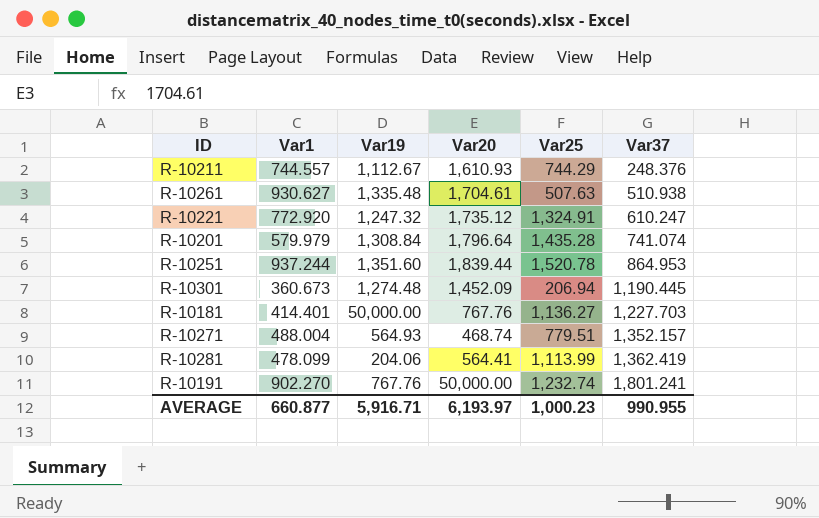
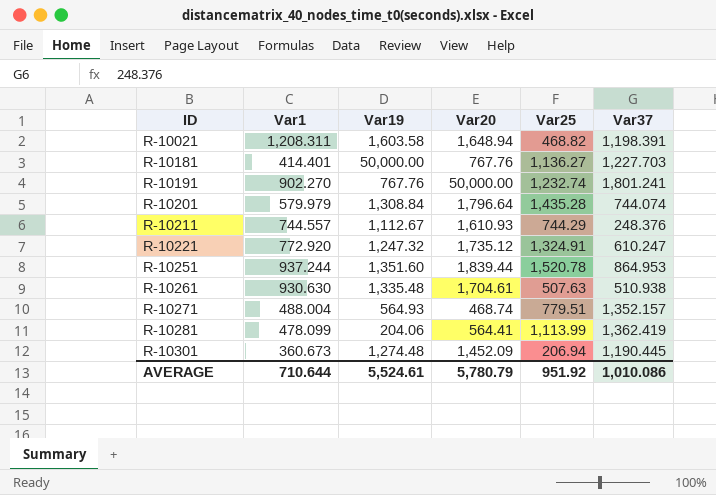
row order: Var37 ascending -> ID ascending
row R-10021: none -> 1,208.311 | 1,603.58 | 1,648.94 | 468.82 | 1,198.391
R-10201 | Var37: 741.074 -> 744.074
R-10261 | Var1: 930.627 -> 930.630
AVERAGE | Var1: 660.877 -> 710.644
AVERAGE | Var19: 5,916.71 -> 5,524.61
AVERAGE | Var20: 6,193.97 -> 5,780.79
AVERAGE | Var25: 1,000.23 -> 951.92
AVERAGE | Var37: 990.955 -> 1,010.086

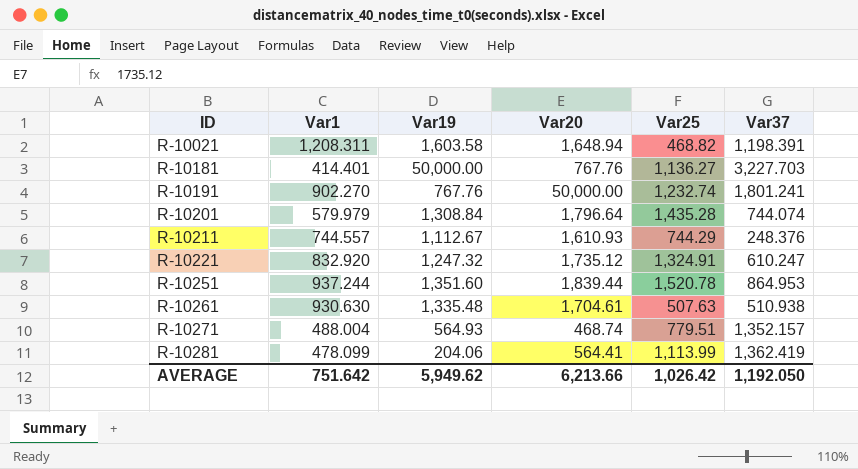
row R-10301: 360.673 | 1,274.48 | 1,452.09 | 206.94 | 1,190.445 -> none
R-10181 | Var37: 1,227.703 -> 3,227.703
R-10221 | Var1: 772.920 -> 832.920
AVERAGE | Var1: 710.644 -> 751.642
AVERAGE | Var19: 5,524.61 -> 5,949.62
AVERAGE | Var20: 5,780.79 -> 6,213.66
AVERAGE | Var25: 951.92 -> 1,026.42
AVERAGE | Var37: 1,010.086 -> 1,192.050

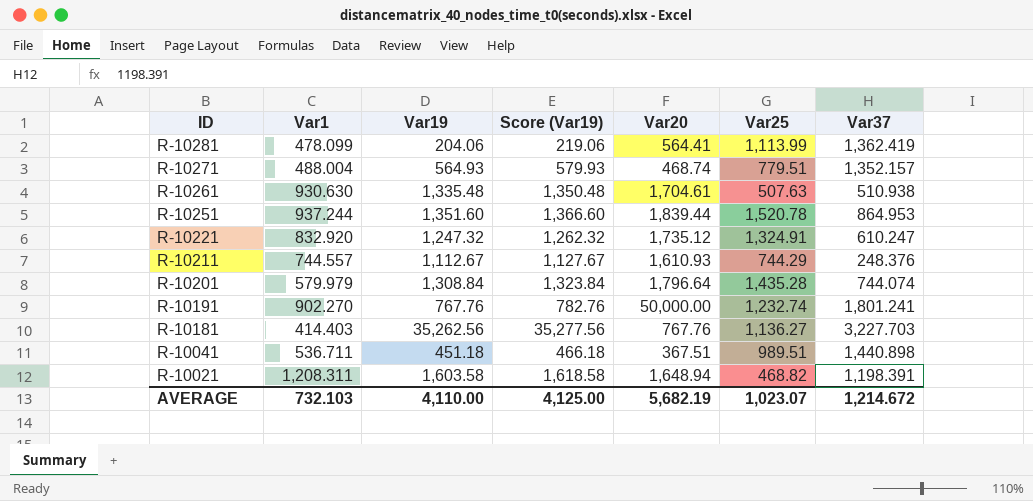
row order: ID ascending -> ID descending
column Score (Var19) | formula: none -> [Var19] + 15
R-10181 | Var1: 414.401 -> 414.403
R-10181 | Var19: 50,000.00 -> 35,262.56
row R-10041: none -> 536.711 | 451.18 | 466.18 | 367.51 | 989.51 | 1,440.898
AVERAGE | Var1: 751.642 -> 732.103
AVERAGE | Var19: 5,949.62 -> 4,110.00
AVERAGE | Var20: 6,213.66 -> 5,682.19
AVERAGE | Var25: 1,026.42 -> 1,023.07
AVERAGE | Var37: 1,192.050 -> 1,214.672

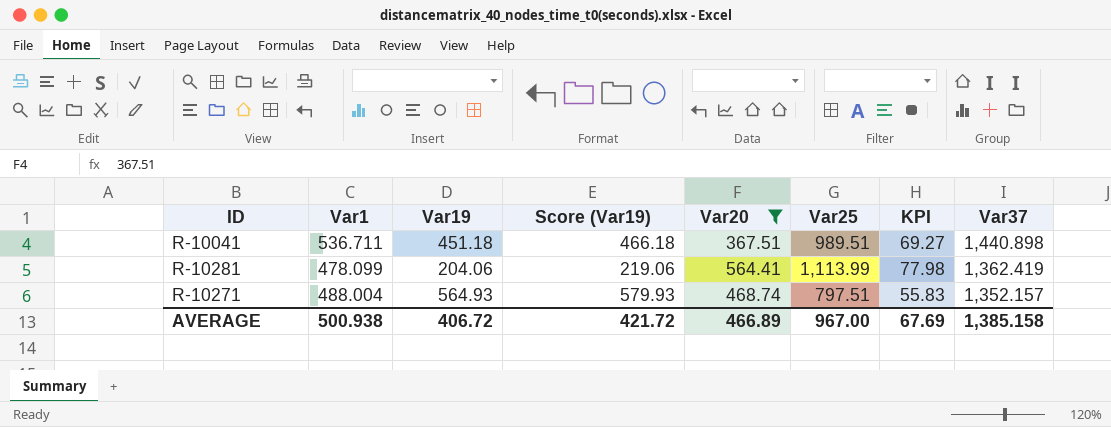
filter: none -> Var20 <= 564.41
row order: ID descending -> Var37 descending
column KPI | formula: none -> [Var25] * 0.07
R-10271 | Var25: 779.51 -> 797.51
AVERAGE | Var1: 732.103 -> 500.938
AVERAGE | Var19: 4,110.00 -> 406.72
AVERAGE | Score (Var19): 4,125.00 -> 421.72
AVERAGE | Var20: 5,682.19 -> 466.89
AVERAGE | Var25: 1,023.07 -> 967.00
AVERAGE | Var37: 1,214.672 -> 1,385.158

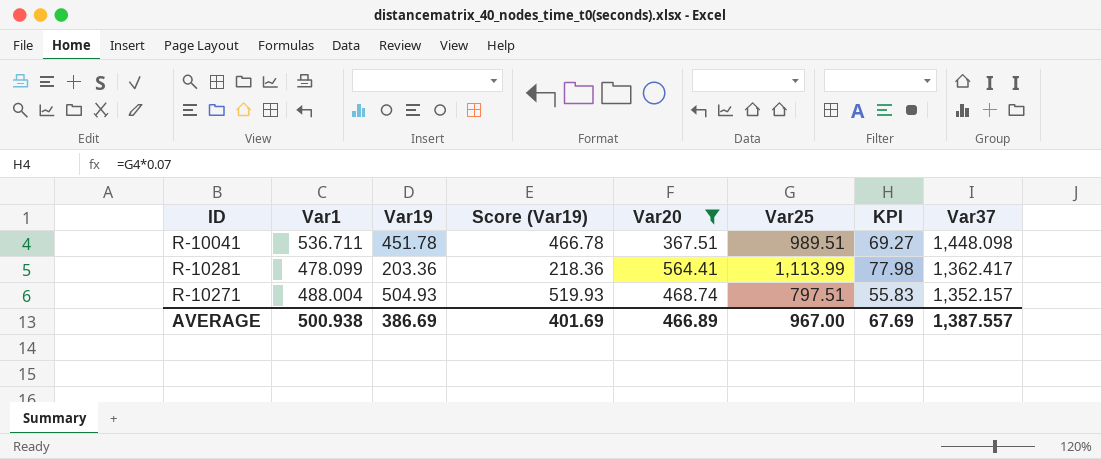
R-10041 | Var19: 451.18 -> 451.78
R-10041 | Score (Var19): 466.18 -> 466.78
R-10041 | Var37: 1,440.898 -> 1,448.098
R-10281 | Var19: 204.06 -> 203.36
R-10281 | Score (Var19): 219.06 -> 218.36
R-10281 | Var37: 1,362.419 -> 1,362.417
R-10271 | Var19: 564.93 -> 504.93
R-10271 | Score (Var19): 579.93 -> 519.93
AVERAGE | Var19: 406.72 -> 386.69
AVERAGE | Score (Var19): 421.72 -> 401.69
AVERAGE | Var37: 1,385.158 -> 1,387.557

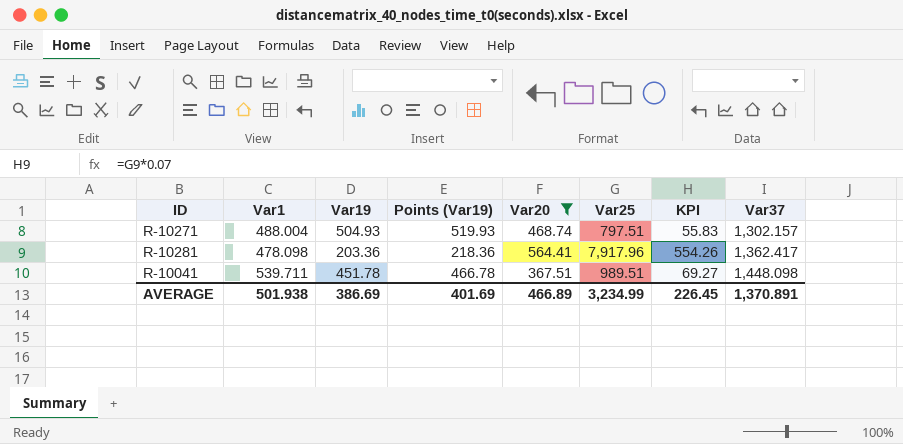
row order: Var37 descending -> Var37 ascending
column name: Score (Var19) -> Points (Var19)
R-10271 | Var37: 1,352.157 -> 1,302.157
R-10281 | Var1: 478.099 -> 478.098
R-10281 | Var25: 1,113.99 -> 7,917.96
R-10281 | KPI: 77.98 -> 554.26
R-10041 | Var1: 536.711 -> 539.711
AVERAGE | Var1: 500.938 -> 501.938
AVERAGE | Var25: 967.00 -> 3,234.99
AVERAGE | KPI: 67.69 -> 226.45
AVERAGE | Var37: 1,387.557 -> 1,370.891

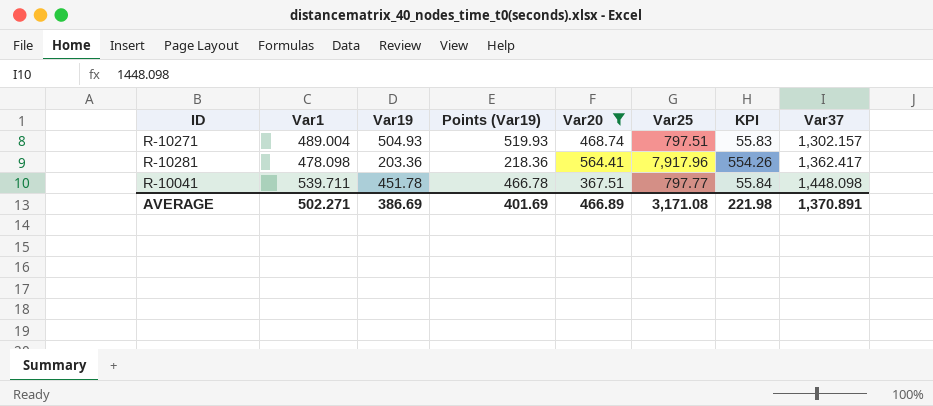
R-10271 | Var1: 488.004 -> 489.004
R-10041 | Var25: 989.51 -> 797.77
R-10041 | KPI: 69.27 -> 55.84
AVERAGE | Var1: 501.938 -> 502.271
AVERAGE | Var25: 3,234.99 -> 3,171.08
AVERAGE | KPI: 226.45 -> 221.98

